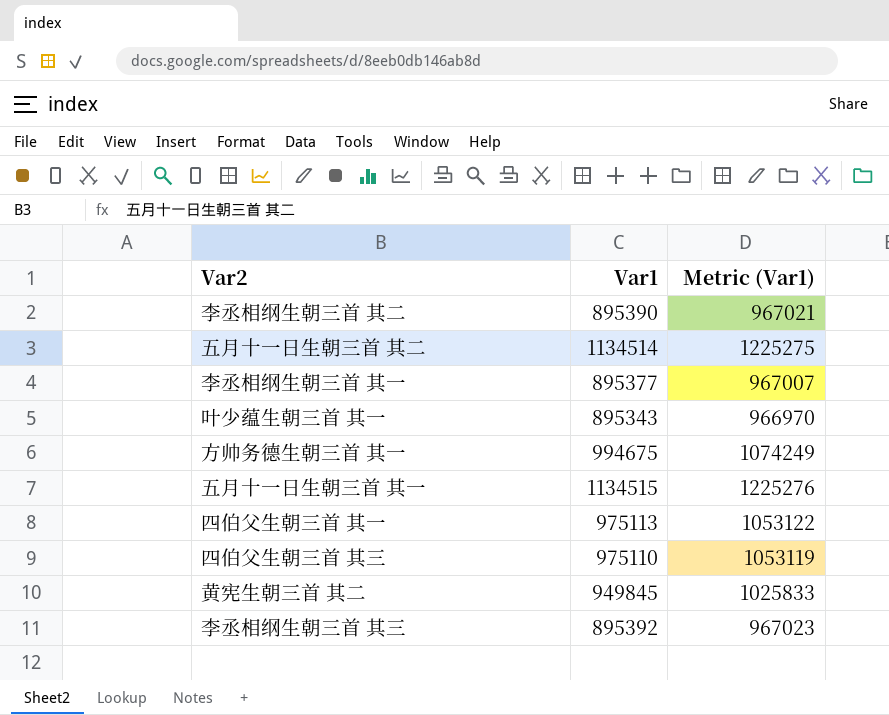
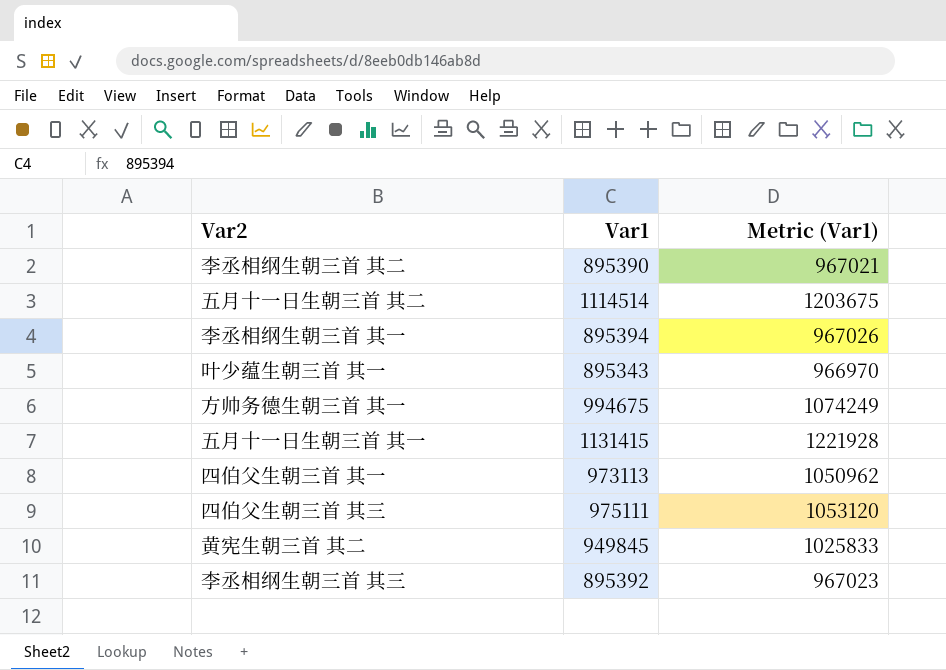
五月十一日生朝三首 其二 | Var1: 1134514 -> 1114514
五月十一日生朝三首 其二 | Metric (Var1): 1225275 -> 1203675
李丞相纲生朝三首 其一 | Var1: 895377 -> 895394
李丞相纲生朝三首 其一 | Metric (Var1): 967007 -> 967026
五月十一日生朝三首 其一 | Var1: 1134515 -> 1131415
五月十一日生朝三首 其一 | Metric (Var1): 1225276 -> 1221928
四伯父生朝三首 其一 | Var1: 975113 -> 973113
四伯父生朝三首 其一 | Metric (Var1): 1053122 -> 1050962
四伯父生朝三首 其三 | Var1: 975110 -> 975111
四伯父生朝三首 其三 | Metric (Var1): 1053119 -> 1053120

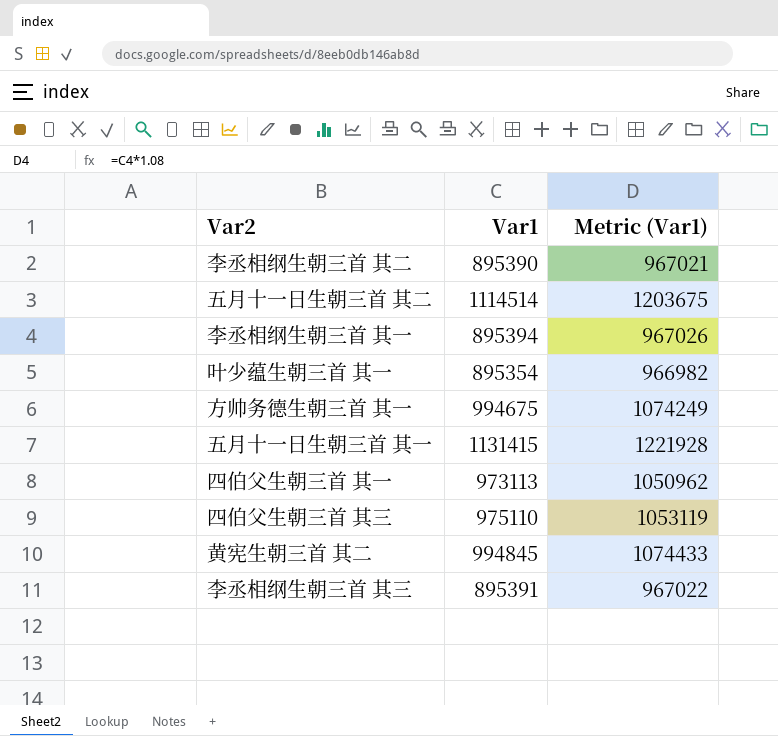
叶少蕴生朝三首 其一 | Var1: 895343 -> 895354
叶少蕴生朝三首 其一 | Metric (Var1): 966970 -> 966982
四伯父生朝三首 其三 | Var1: 975111 -> 975110
四伯父生朝三首 其三 | Metric (Var1): 1053120 -> 1053119
黄宪生朝三首 其二 | Var1: 949845 -> 994845
黄宪生朝三首 其二 | Metric (Var1): 1025833 -> 1074433
李丞相纲生朝三首 其三 | Var1: 895392 -> 895391
李丞相纲生朝三首 其三 | Metric (Var1): 967023 -> 967022

